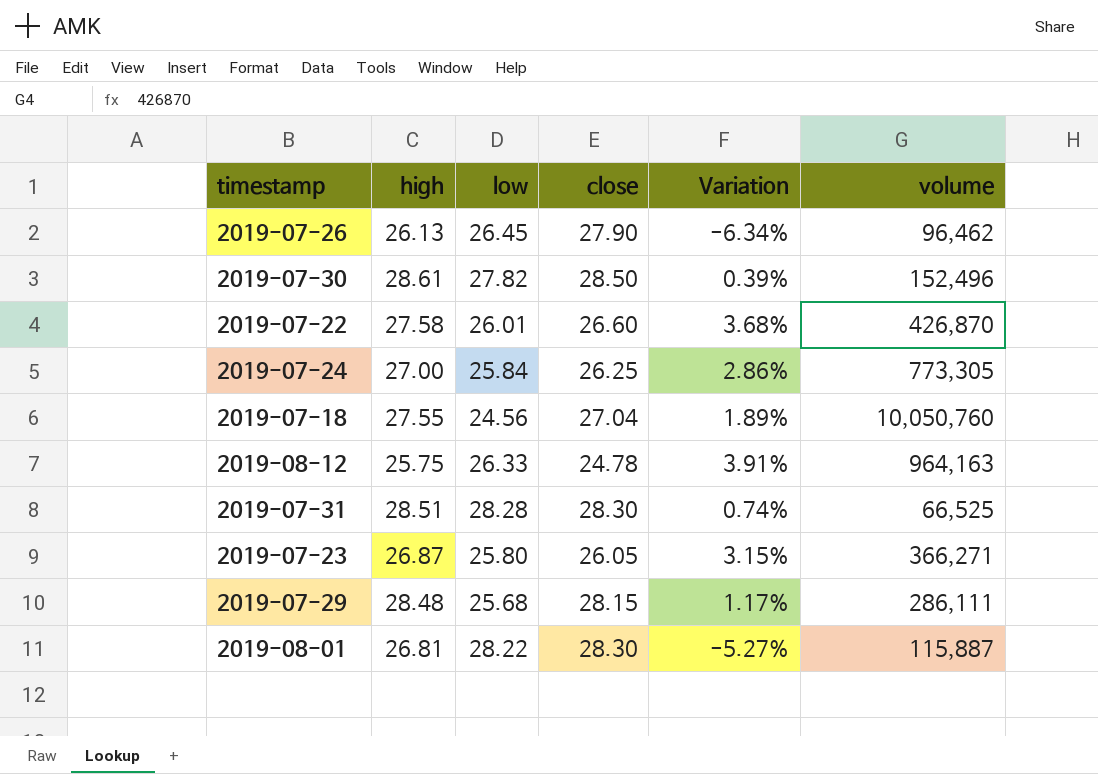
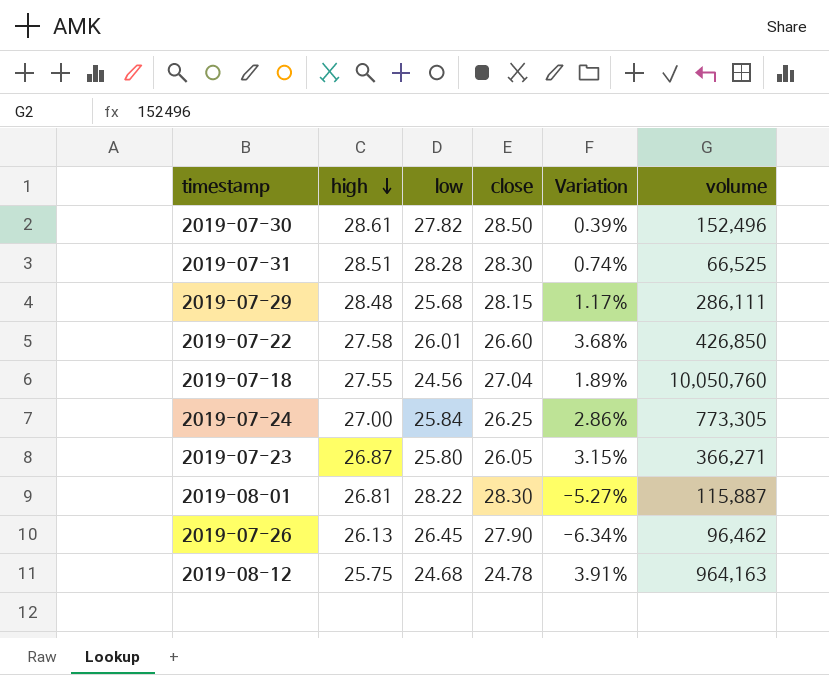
row order: none -> high descending
2019-07-22 | volume: 426,870 -> 426,850
2019-08-12 | low: 26.33 -> 24.68

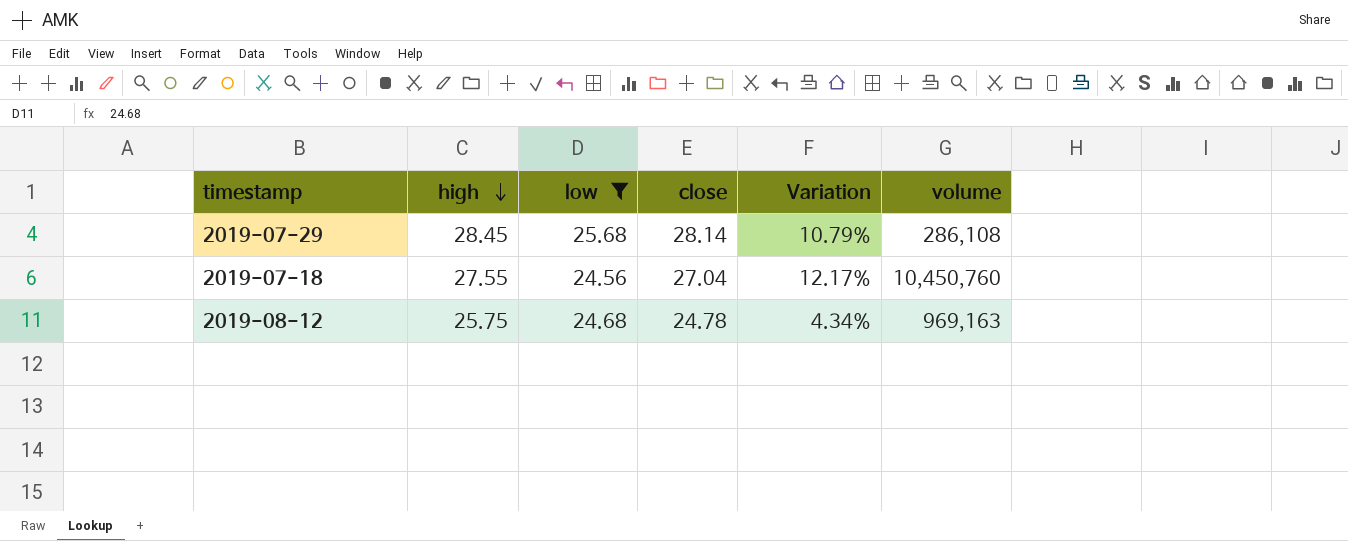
filter: none -> low <= 25.68
column Variation | formula: ([high] - [close]) / [close] -> ([high] - [low]) / [low]
2019-07-29 | high: 28.48 -> 28.45
2019-07-29 | close: 28.15 -> 28.14
2019-07-29 | volume: 286,111 -> 286,108
2019-07-18 | volume: 10,050,760 -> 10,450,760
2019-08-12 | volume: 964,163 -> 969,163

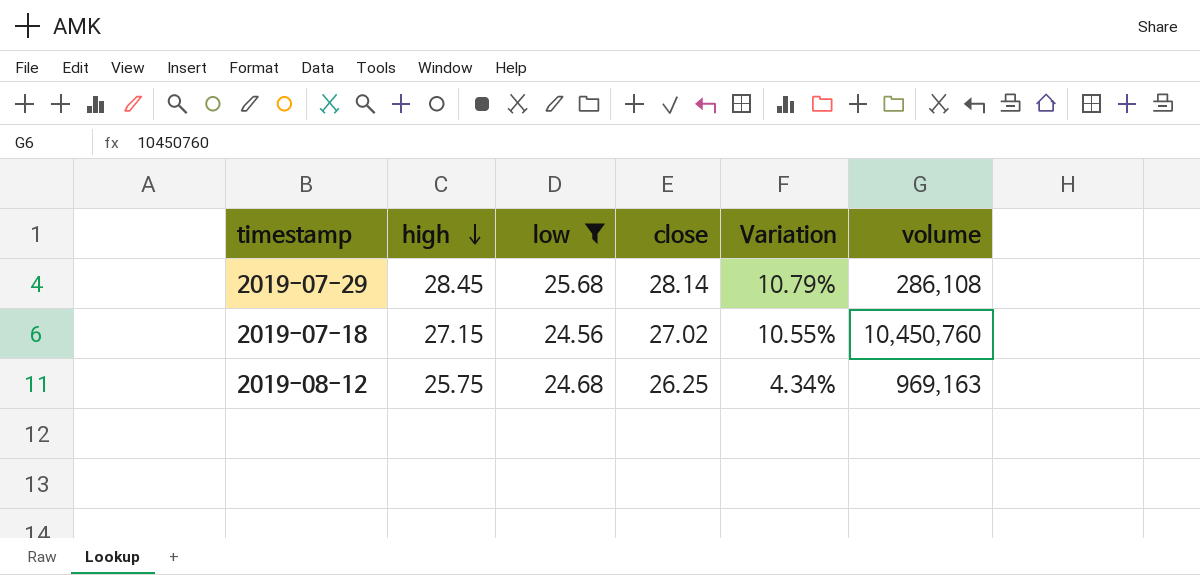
2019-07-18 | high: 27.55 -> 27.15
2019-07-18 | close: 27.04 -> 27.02
2019-07-18 | Variation: 12.17% -> 10.55%
2019-08-12 | close: 24.78 -> 26.25

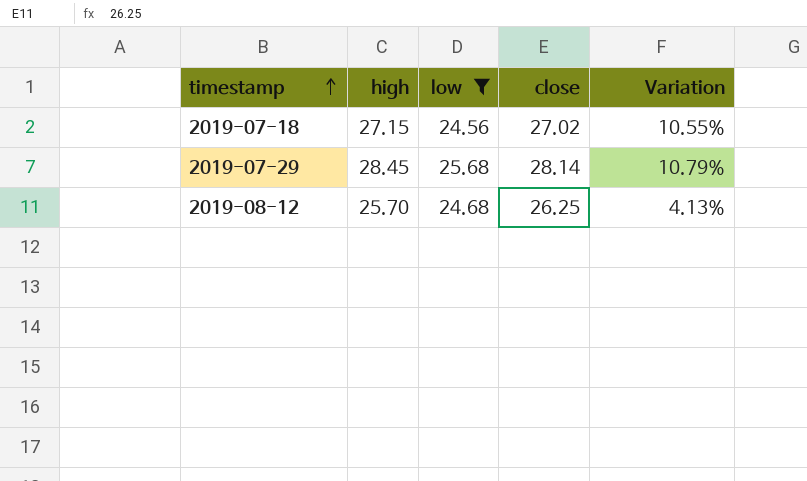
row order: high descending -> timestamp ascending
column volume | position: 6 -> none
2019-08-12 | high: 25.75 -> 25.70
2019-08-12 | Variation: 4.34% -> 4.13%

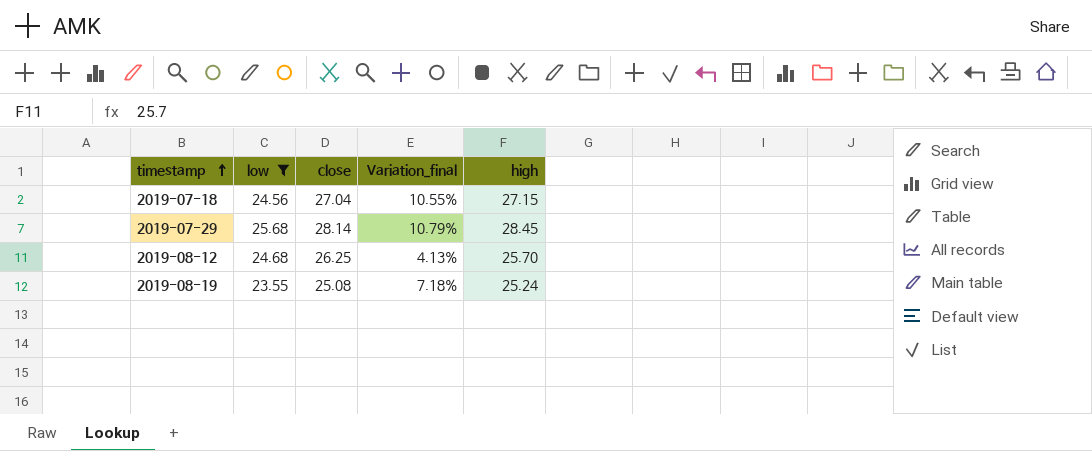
column name: Variation -> Variation_final
column high | position: 2 -> 5
2019-07-18 | close: 27.02 -> 27.04
row 2019-08-19: none -> 23.55 | 25.08 | 7.18% | 25.24

